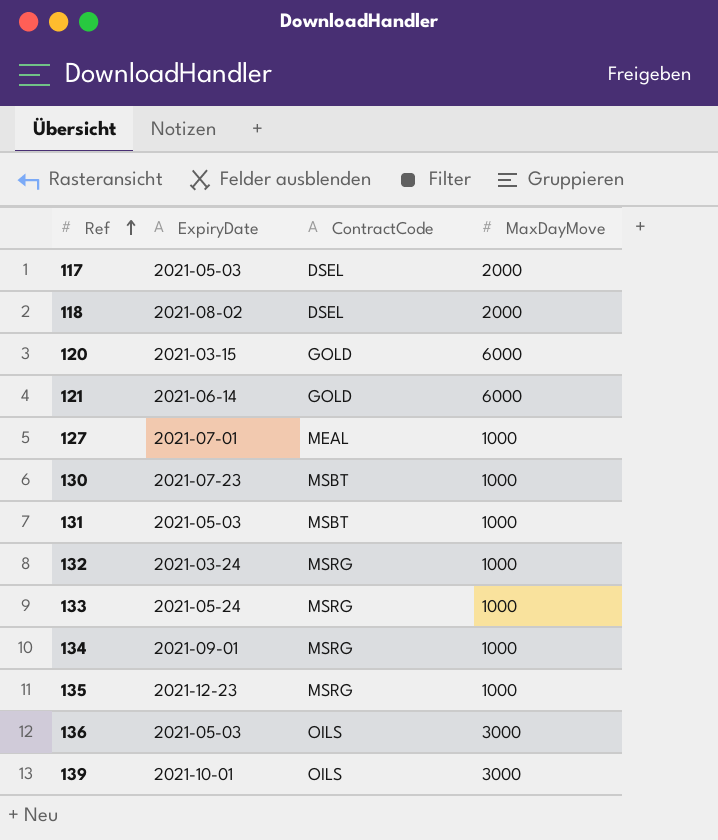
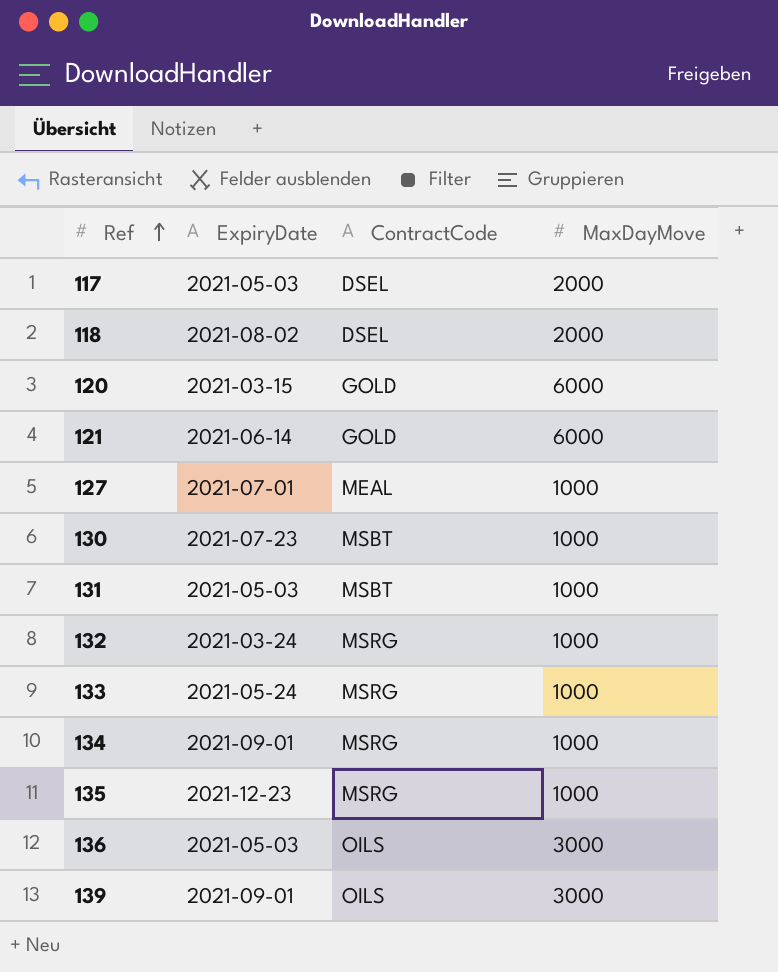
139 | ExpiryDate: 2021-10-01 -> 2021-09-01

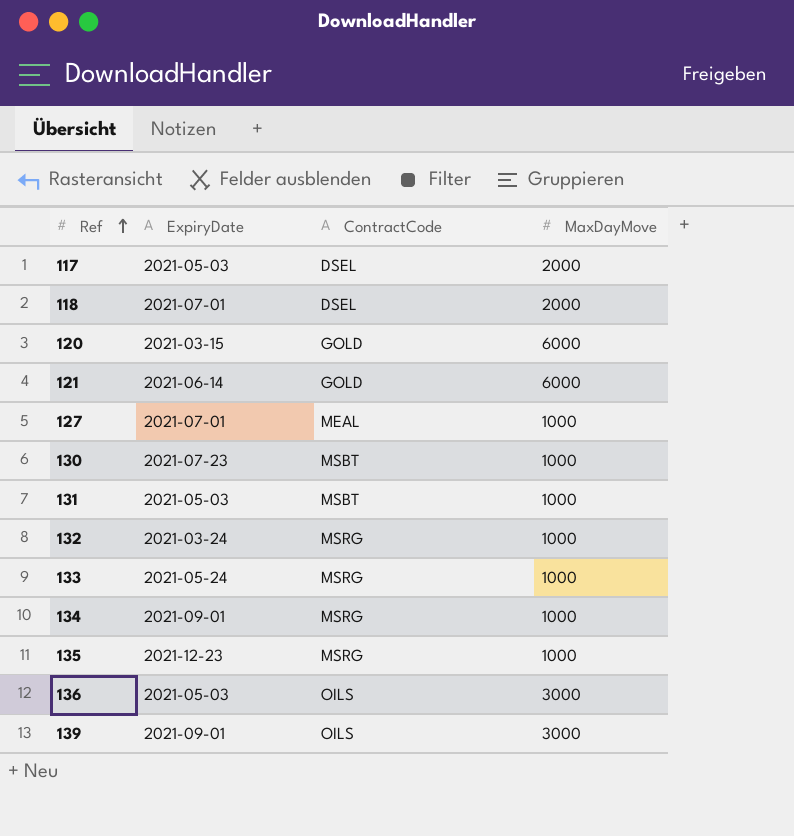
118 | ExpiryDate: 2021-08-02 -> 2021-07-01

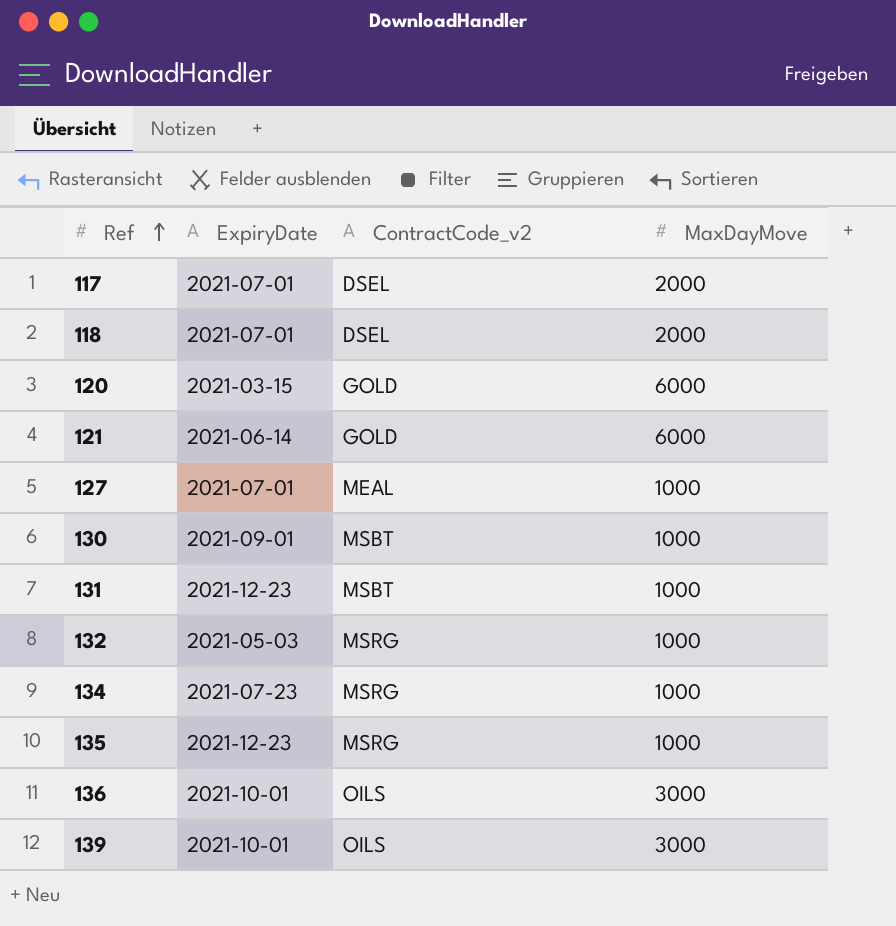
column name: ContractCode -> ContractCode_v2
row 133: 2021-05-24 | MSRG | 1000 -> none
117 | ExpiryDate: 2021-05-03 -> 2021-07-01
130 | ExpiryDate: 2021-07-23 -> 2021-09-01
131 | ExpiryDate: 2021-05-03 -> 2021-12-23
132 | ExpiryDate: 2021-03-24 -> 2021-05-03
134 | ExpiryDate: 2021-09-01 -> 2021-07-23
136 | ExpiryDate: 2021-05-03 -> 2021-10-01
139 | ExpiryDate: 2021-09-01 -> 2021-10-01

